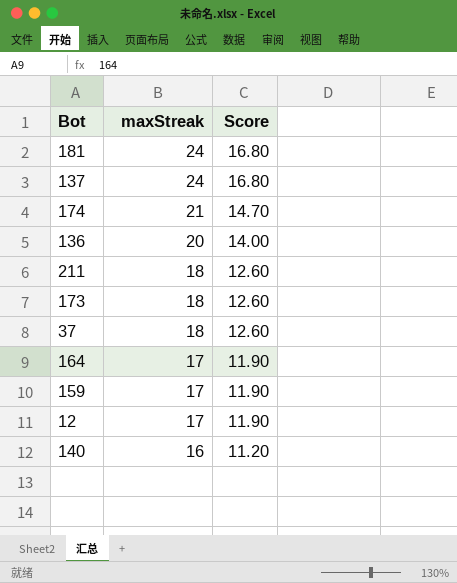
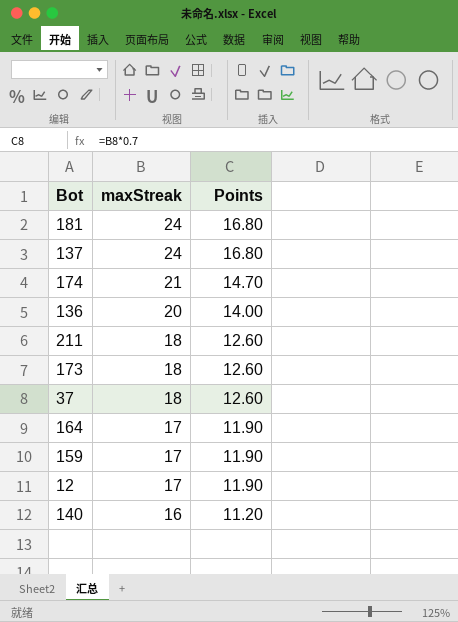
column name: Score -> Points

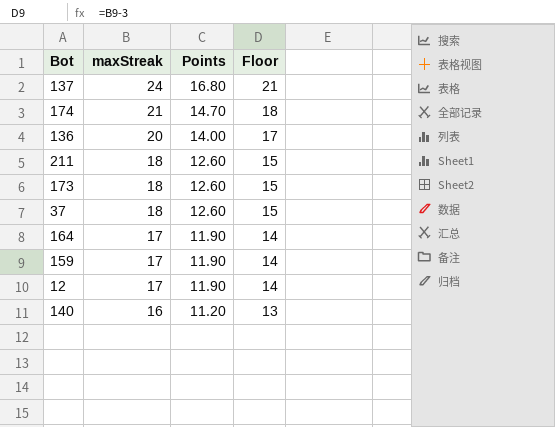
column Floor | formula: none -> [maxStreak] - 3
row 181: 24 | 16.80 -> none

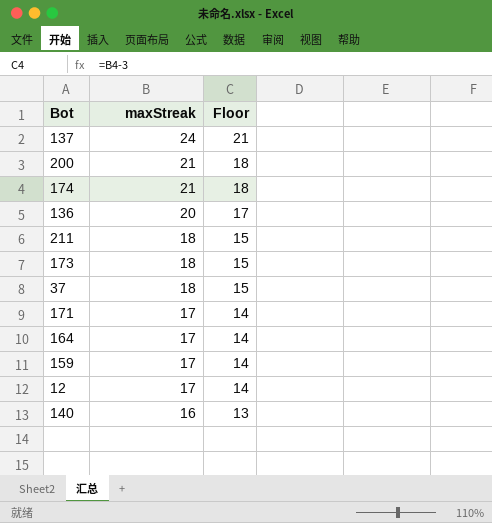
column Points | formula: [maxStreak] * 0.7 -> none
row 200: none -> 21 | 18
row 171: none -> 17 | 14

